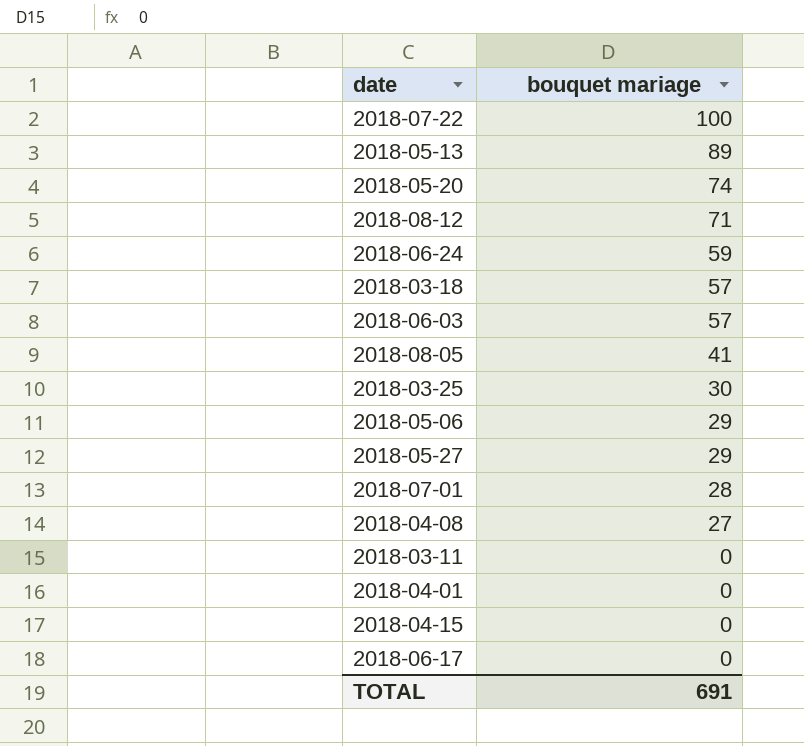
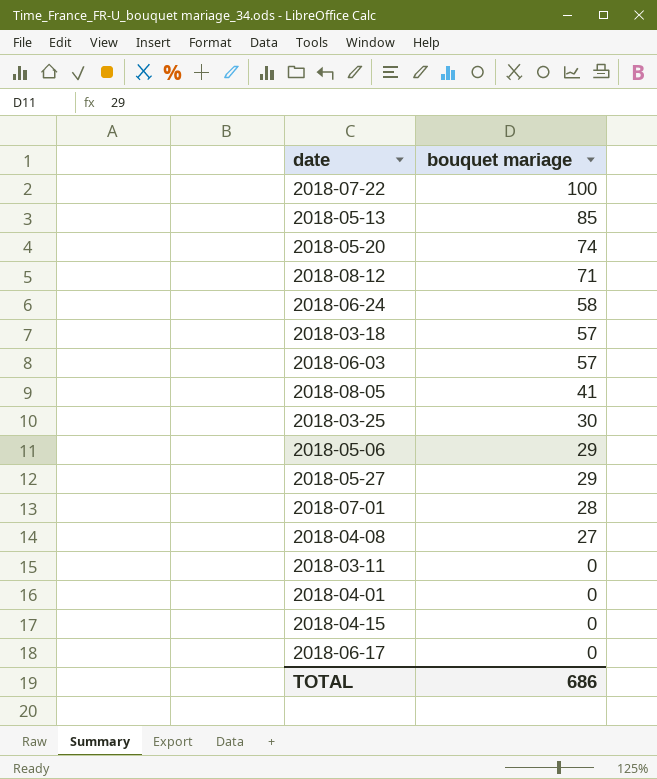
2018-05-13 | bouquet mariage: 89 -> 85
2018-06-24 | bouquet mariage: 59 -> 58
TOTAL | bouquet mariage: 691 -> 686

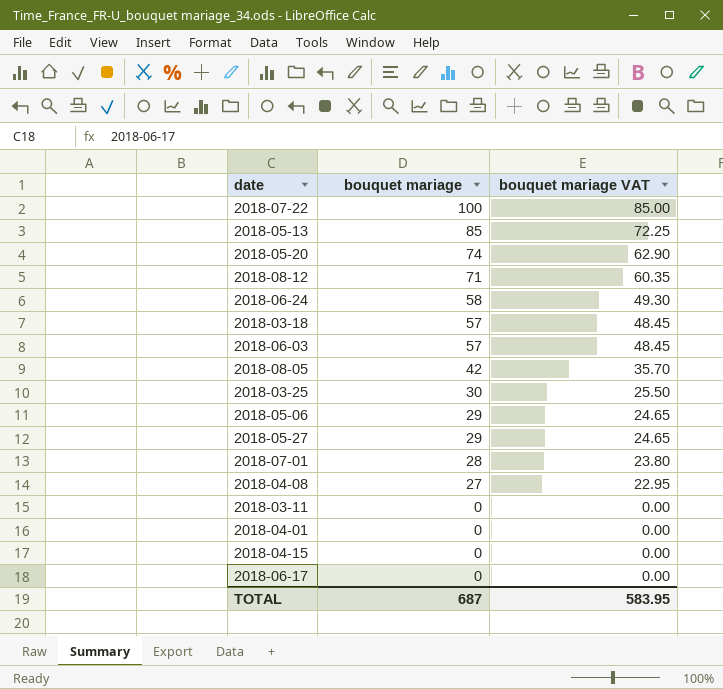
column bouquet mariage VAT | formula: none -> [bouquet mariage] * 0.85
2018-08-05 | bouquet mariage: 41 -> 42
TOTAL | bouquet mariage: 686 -> 687

